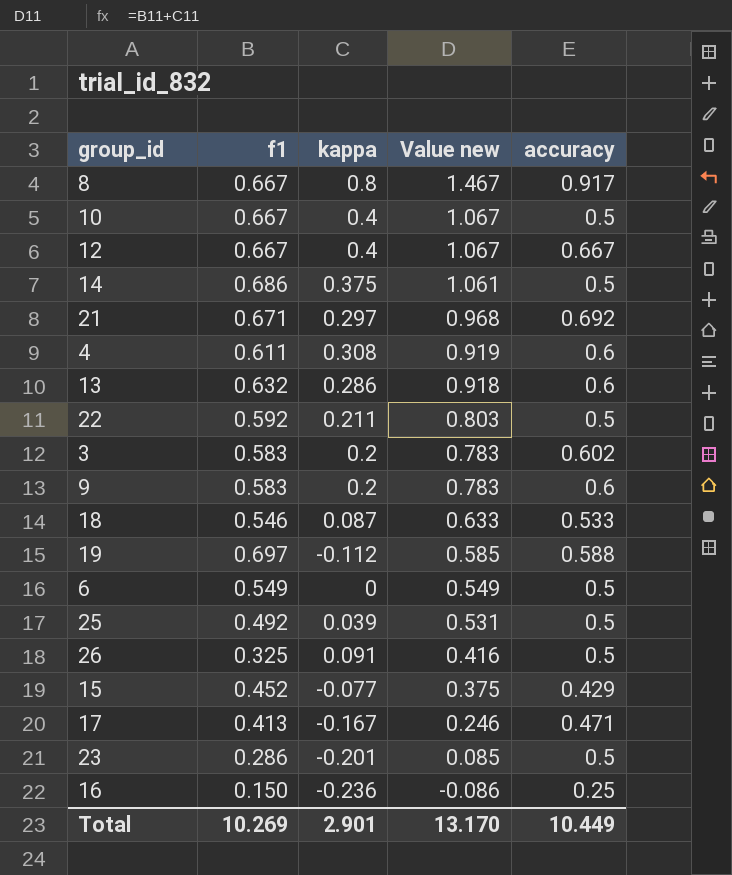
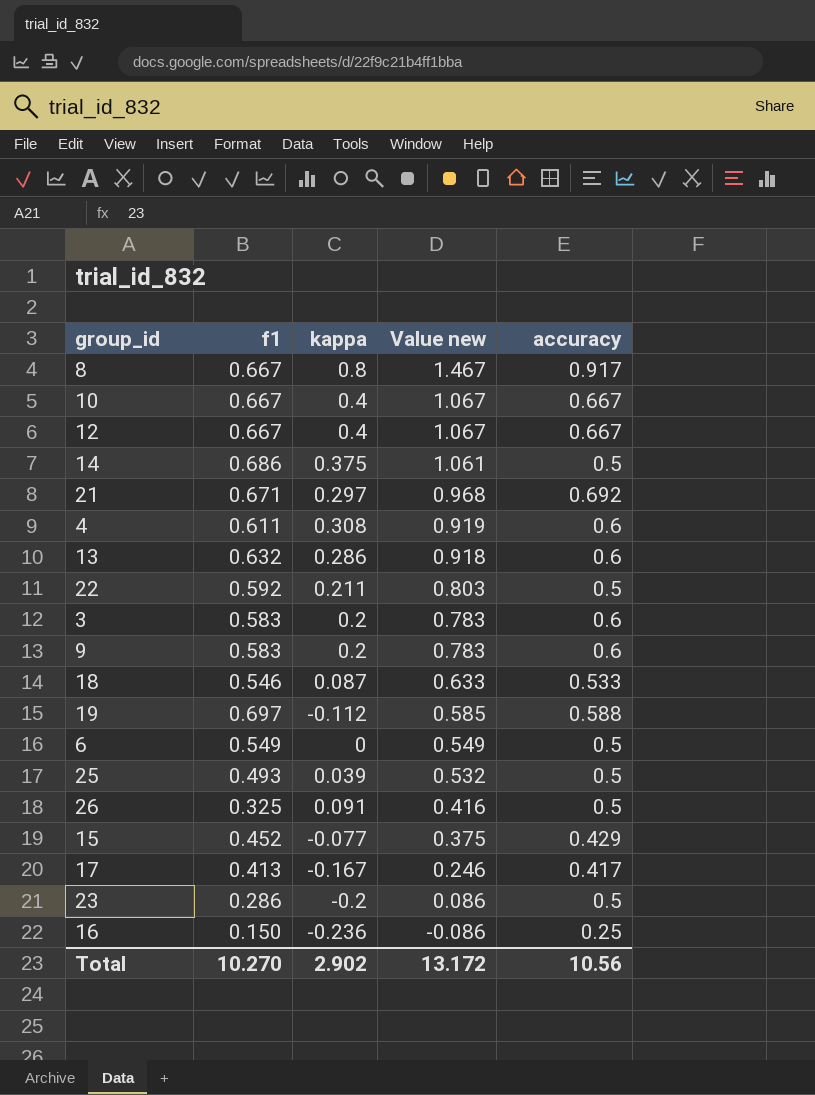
10 | accuracy: 0.5 -> 0.667
3 | accuracy: 0.602 -> 0.6
25 | f1: 0.492 -> 0.493
25 | Value new: 0.531 -> 0.532
17 | accuracy: 0.471 -> 0.417
23 | kappa: -0.201 -> -0.2
23 | Value new: 0.085 -> 0.086
Total | f1: 10.269 -> 10.270
Total | kappa: 2.901 -> 2.902
Total | Value new: 13.170 -> 13.172
Total | accuracy: 10.449 -> 10.56

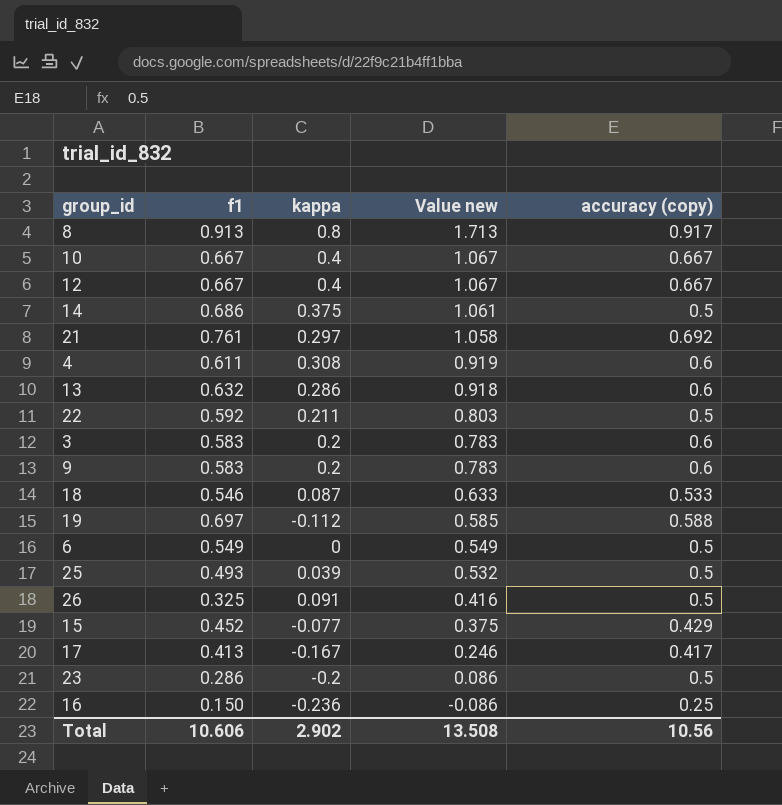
column name: accuracy -> accuracy (copy)
8 | f1: 0.667 -> 0.913
8 | Value new: 1.467 -> 1.713
21 | f1: 0.671 -> 0.761
21 | Value new: 0.968 -> 1.058
Total | f1: 10.270 -> 10.606
Total | Value new: 13.172 -> 13.508

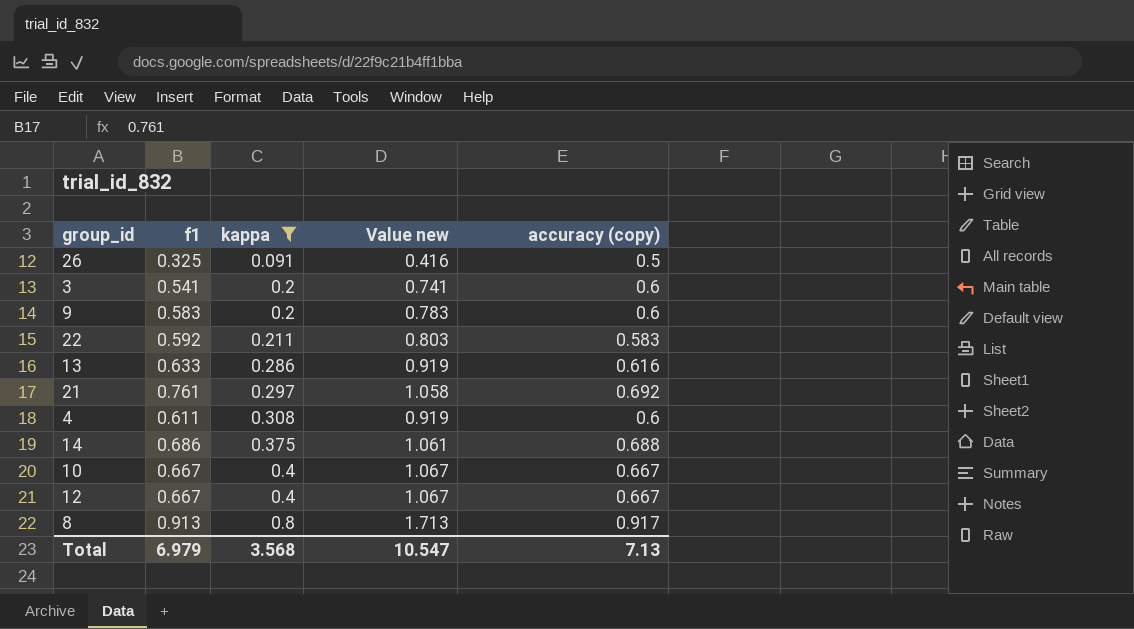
filter: none -> kappa >= 0.091
row order: Value new descending -> kappa ascending
3 | f1: 0.583 -> 0.541
3 | Value new: 0.783 -> 0.741
22 | accuracy (copy): 0.5 -> 0.583
13 | f1: 0.632 -> 0.633
13 | Value new: 0.918 -> 0.919
13 | accuracy (copy): 0.6 -> 0.616
14 | accuracy (copy): 0.5 -> 0.688
Total | f1: 10.606 -> 6.979
Total | kappa: 2.902 -> 3.568
Total | Value new: 13.508 -> 10.547
Total | accuracy (copy): 10.56 -> 7.13

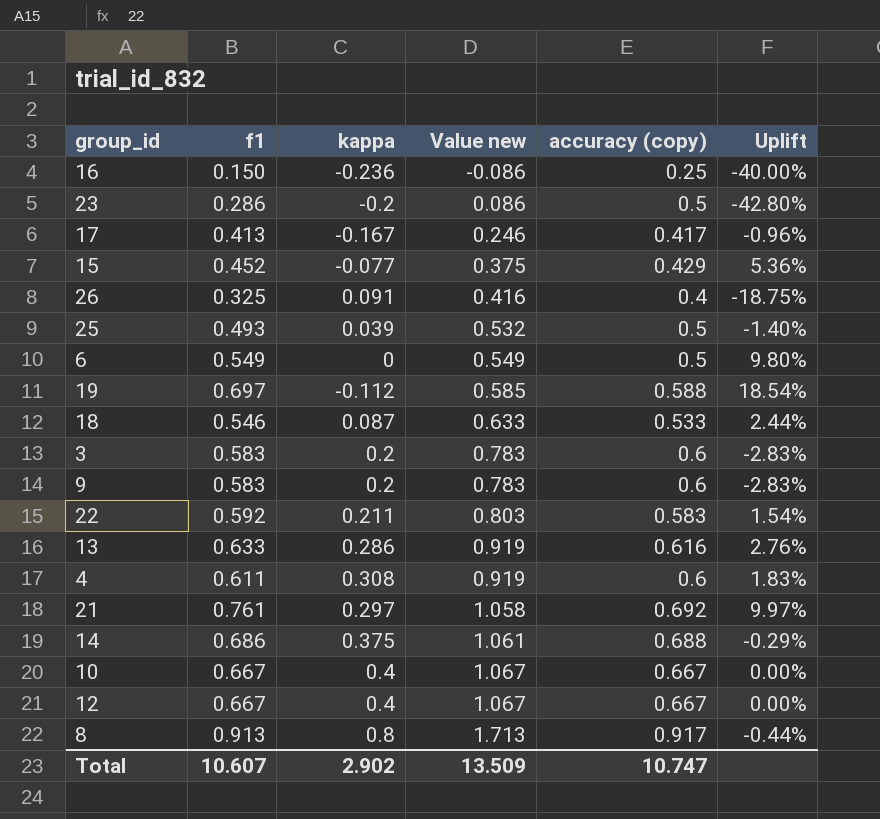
filter: kappa >= 0.091 -> none
row order: kappa ascending -> Value new ascending
column Uplift | formula: none -> ([f1] - [accuracy (copy)]) / [accuracy (copy)]
26 | accuracy (copy): 0.5 -> 0.4
3 | f1: 0.541 -> 0.583
3 | Value new: 0.741 -> 0.783
Total | f1: 6.979 -> 10.607
Total | kappa: 3.568 -> 2.902
Total | Value new: 10.547 -> 13.509
Total | accuracy (copy): 7.13 -> 10.747

